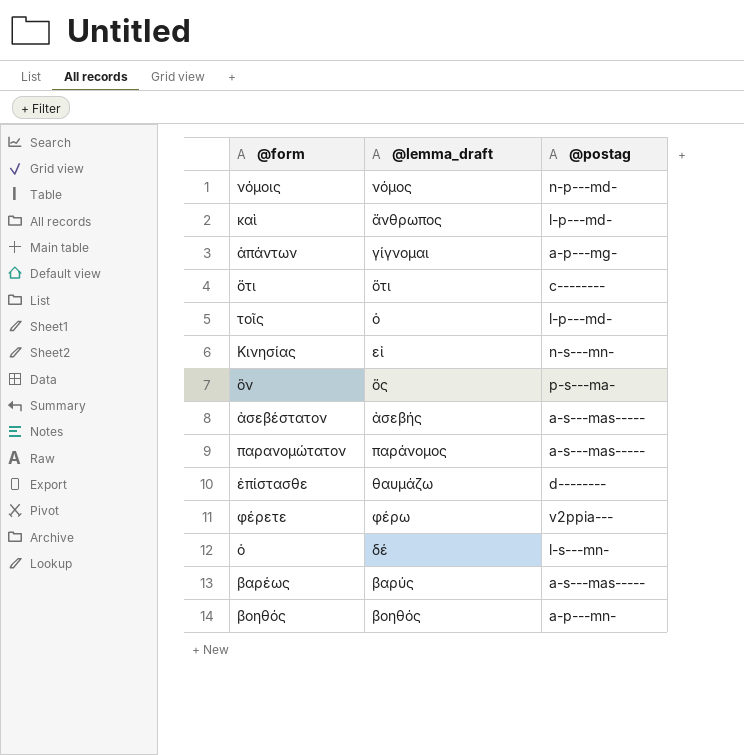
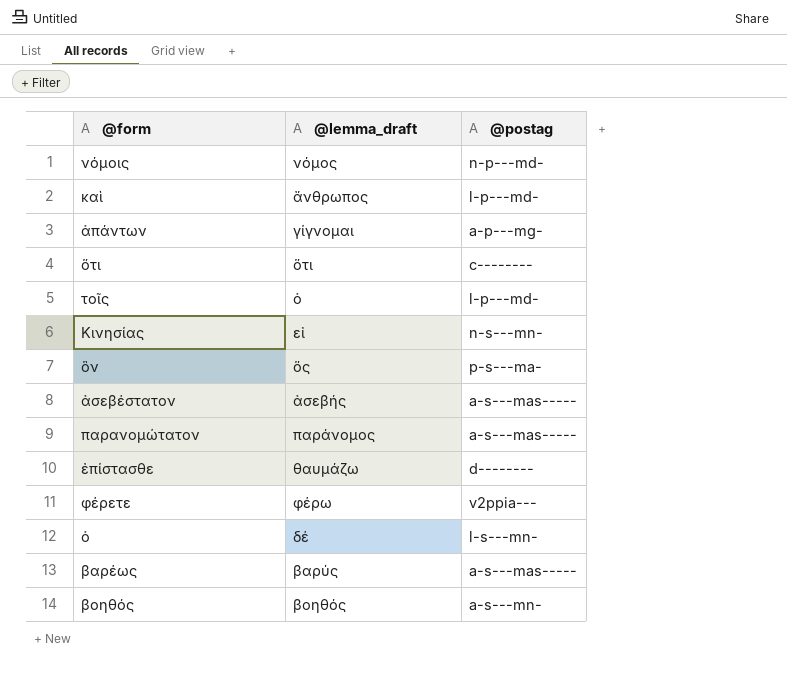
βοηθός | @postag: a-p---mn- -> a-s---mn-

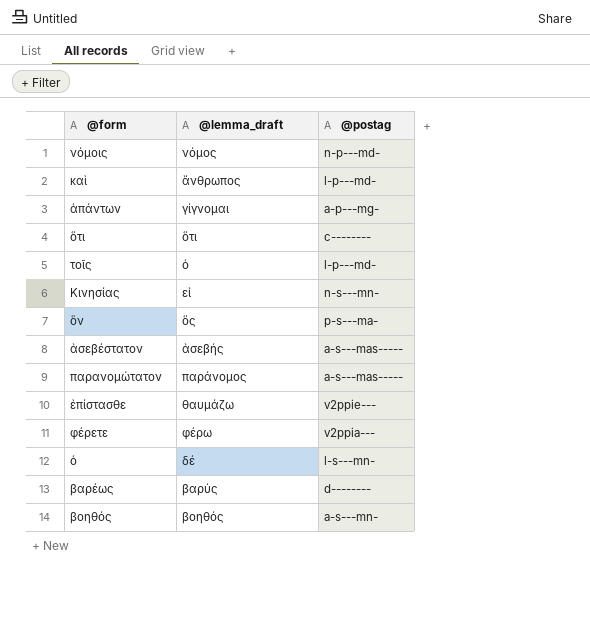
ἐπίστασθε | @postag: d-------- -> v2ppie---
βαρέως | @postag: a-s---mas----- -> d--------

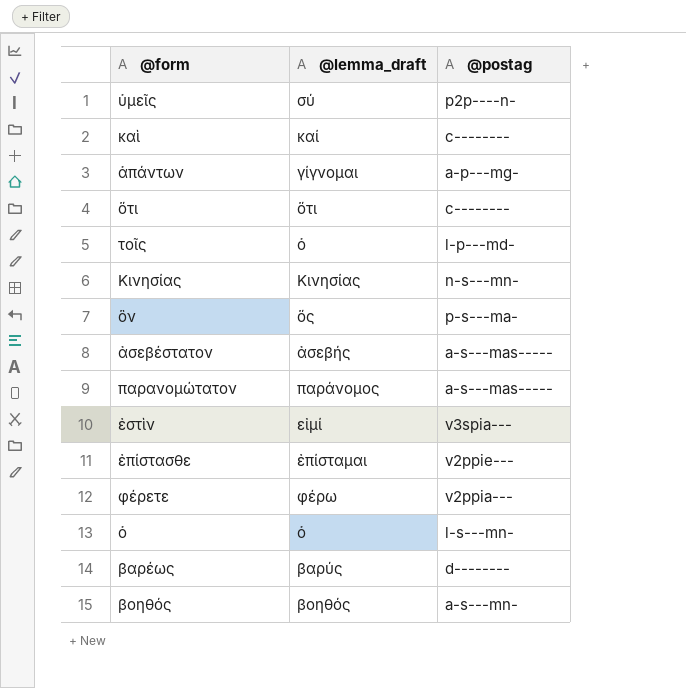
row νόμοις: νόμος | n-p---md- -> none
row ὑμεῖς: none -> σύ | p2p----n-
καὶ | @lemma_draft: ἄνθρωπος -> καί
καὶ | @postag: l-p---md- -> c--------
Κινησίας | @lemma_draft: εἰ -> Κινησίας
row ἐστὶν: none -> εἰμί | v3spia---
ἐπίστασθε | @lemma_draft: θαυμάζω -> ἐπίσταμαι
ὁ | @lemma_draft: δέ -> ὁ

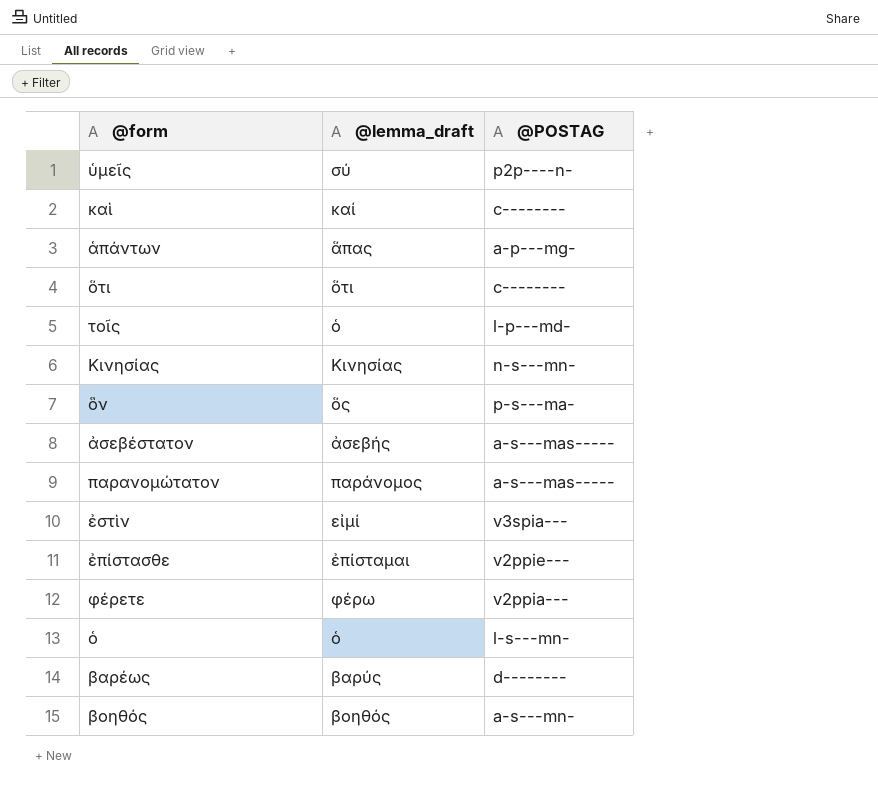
column name: @postag -> @POSTAG
ἁπάντων | @lemma_draft: γίγνομαι -> ἅπας

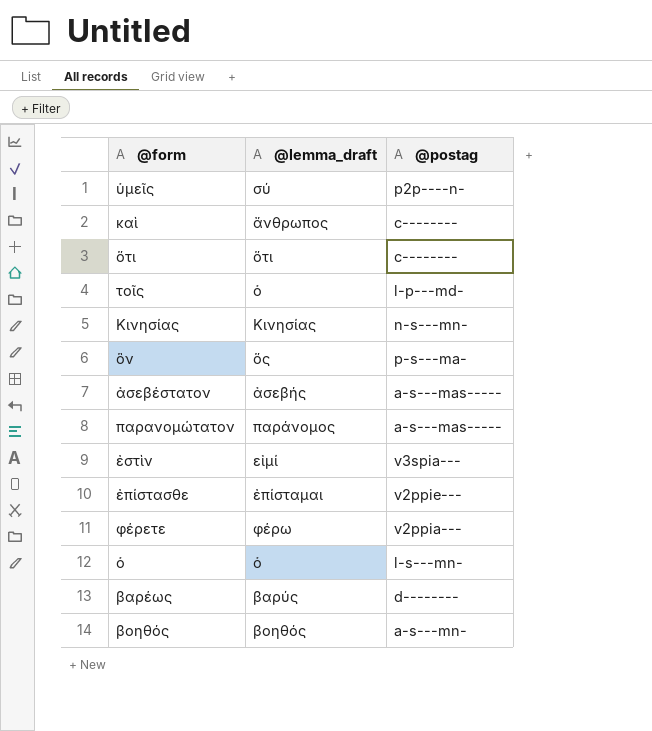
column name: @POSTAG -> @postag
row ἁπάντων: ἅπας | a-p---mg- -> none
καὶ | @lemma_draft: καί -> ἄνθρωπος

